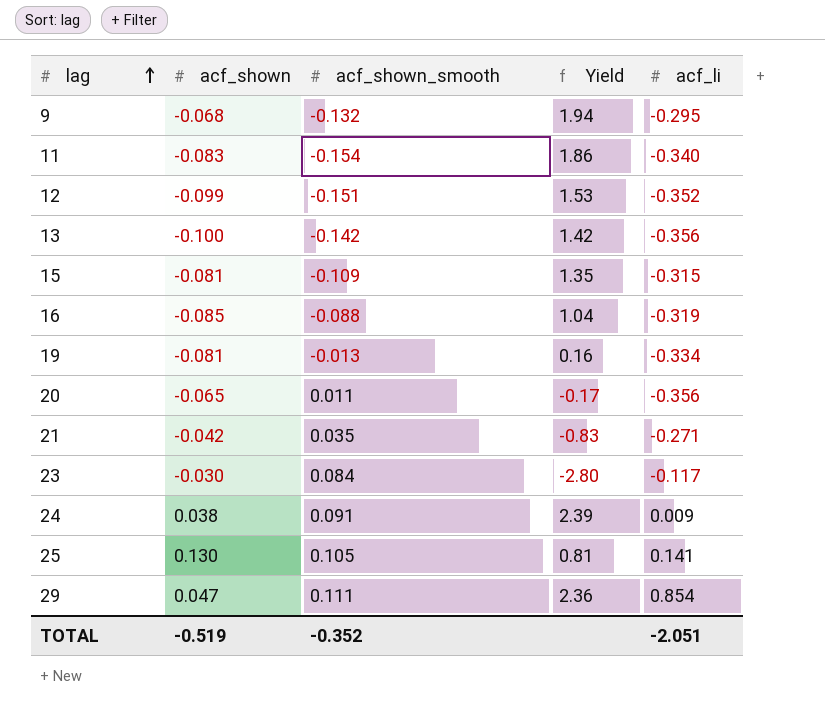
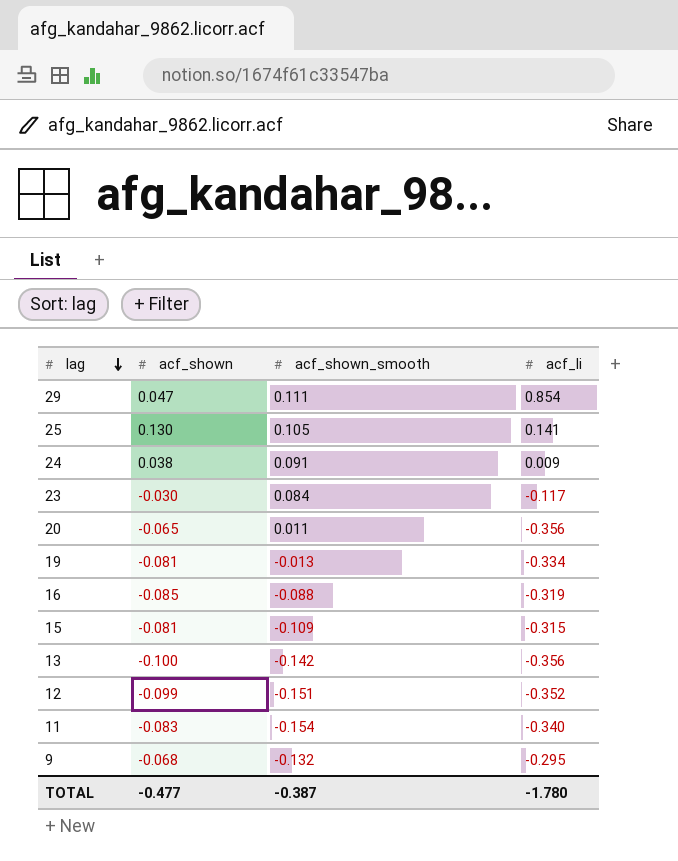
row order: lag ascending -> lag descending
column Yield | formula: [acf_shown_smooth] / [acf_shown] -> none
row 21: -0.042 | 0.035 | -0.83 | -0.271 -> none
TOTAL | acf_shown: -0.519 -> -0.477
TOTAL | acf_shown_smooth: -0.352 -> -0.387
TOTAL | acf_li: -2.051 -> -1.780

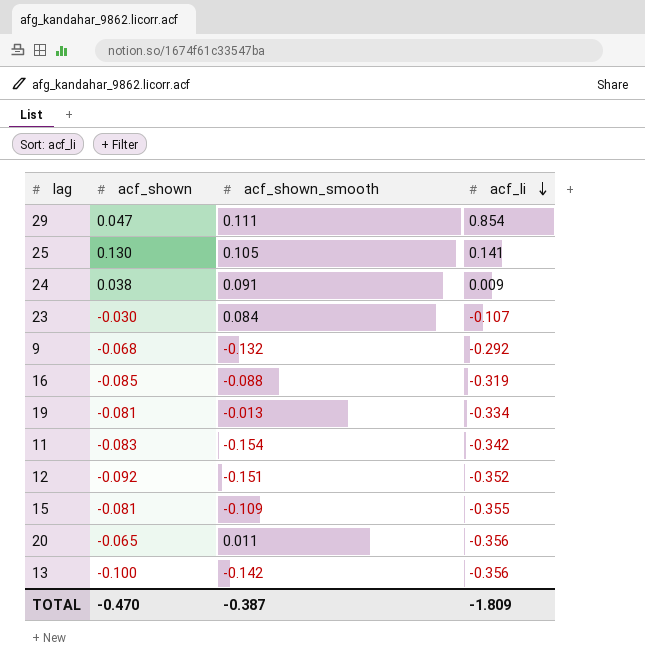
row order: lag descending -> acf_li descending
23 | acf_li: -0.117 -> -0.107
9 | acf_li: -0.295 -> -0.292
11 | acf_li: -0.340 -> -0.342
12 | acf_shown: -0.099 -> -0.092
15 | acf_li: -0.315 -> -0.355
TOTAL | acf_shown: -0.477 -> -0.470
TOTAL | acf_li: -1.780 -> -1.809

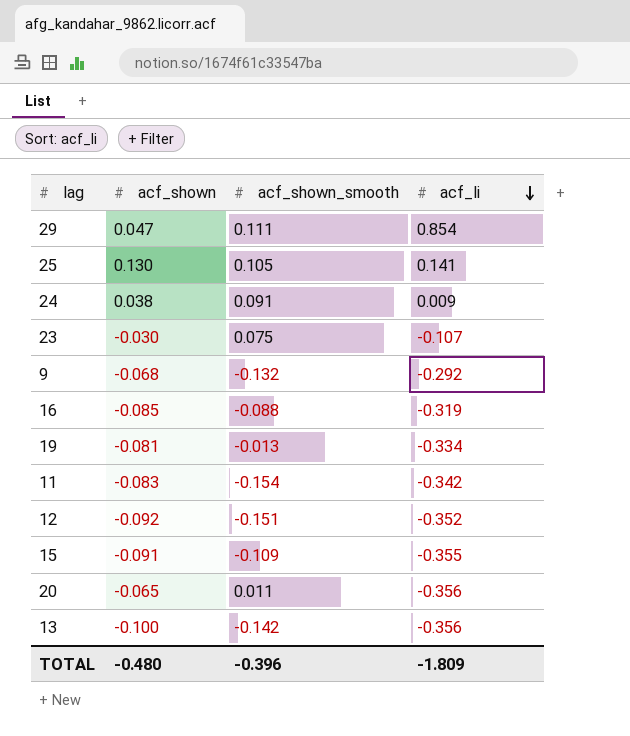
23 | acf_shown_smooth: 0.084 -> 0.075
15 | acf_shown: -0.081 -> -0.091
TOTAL | acf_shown: -0.470 -> -0.480
TOTAL | acf_shown_smooth: -0.387 -> -0.396

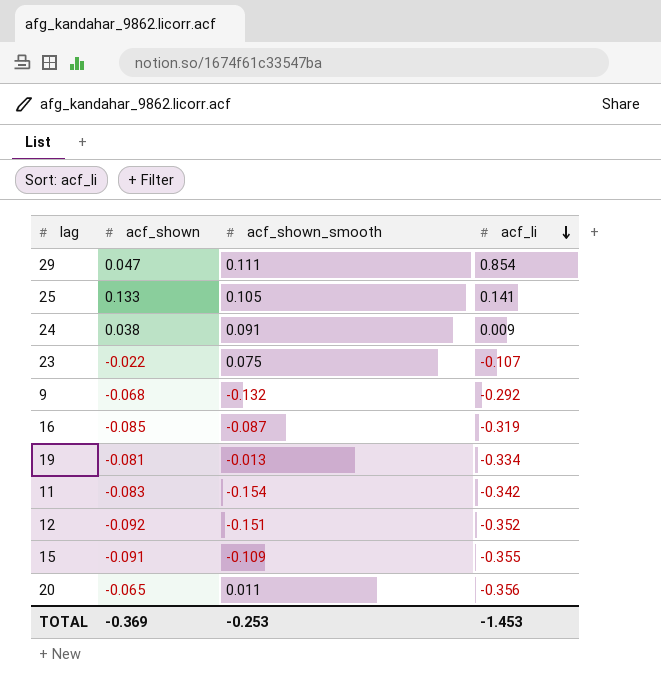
row 13: -0.100 | -0.142 | -0.356 -> none
25 | acf_shown: 0.130 -> 0.133
23 | acf_shown: -0.030 -> -0.022
16 | acf_shown_smooth: -0.088 -> -0.087
TOTAL | acf_shown: -0.480 -> -0.369
TOTAL | acf_shown_smooth: -0.396 -> -0.253
TOTAL | acf_li: -1.809 -> -1.453

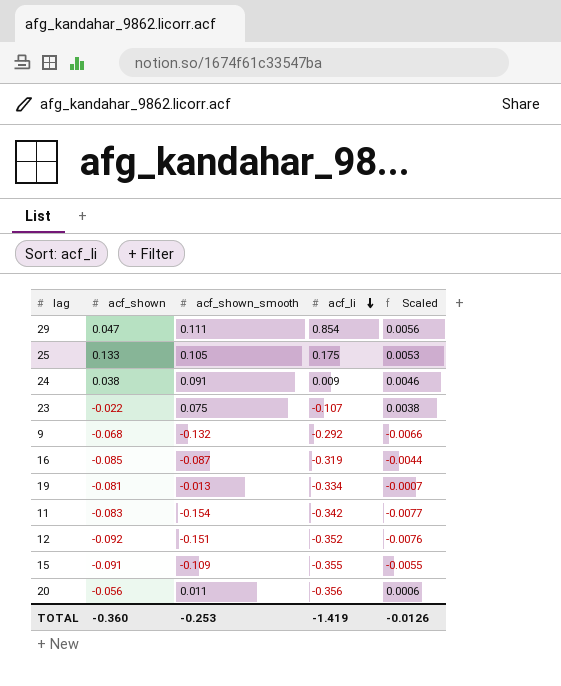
column Scaled | formula: none -> [acf_shown_smooth] * 0.05
25 | acf_li: 0.141 -> 0.175
20 | acf_shown: -0.065 -> -0.056
TOTAL | acf_shown: -0.369 -> -0.360
TOTAL | acf_li: -1.453 -> -1.419

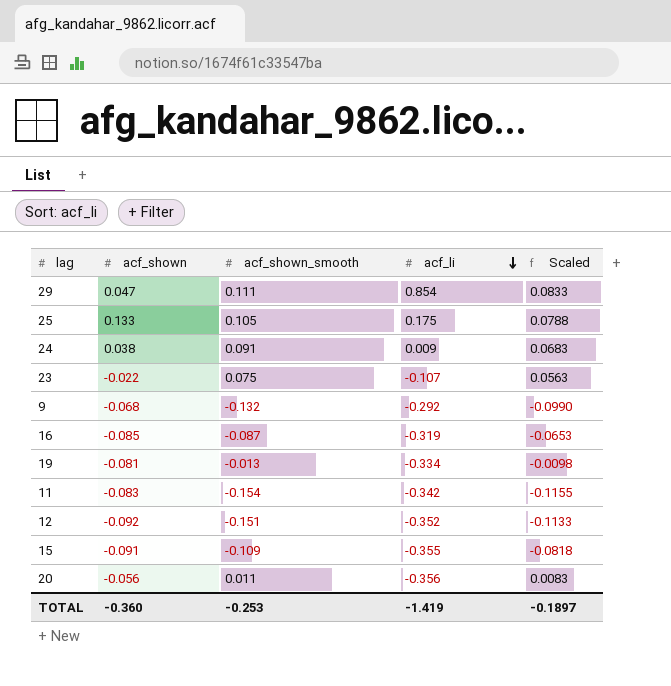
column Scaled | formula: [acf_shown_smooth] * 0.05 -> [acf_shown_smooth] * 0.75
TOTAL | Scaled: -0.0126 -> -0.1897

